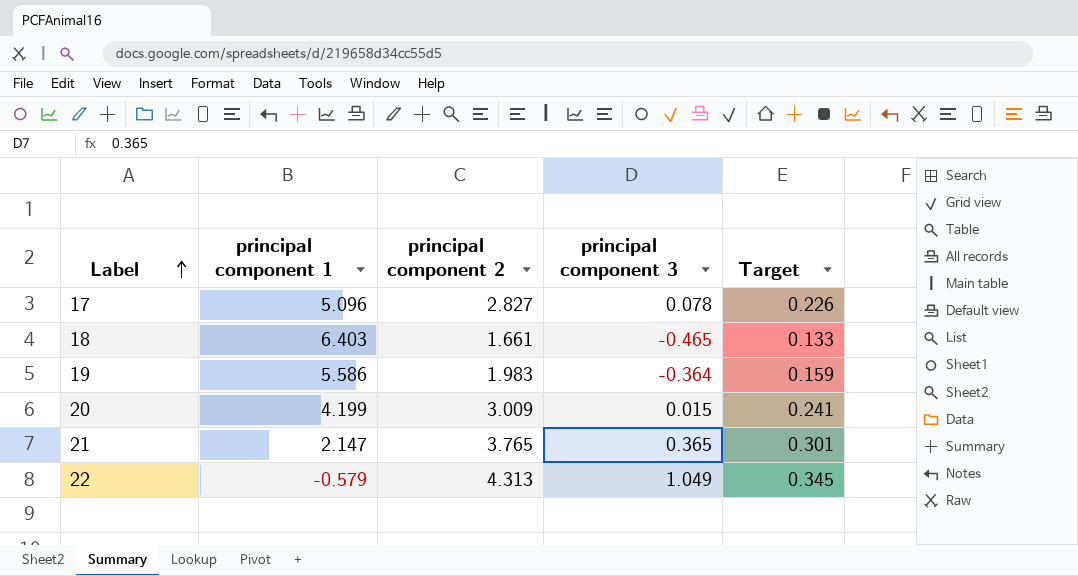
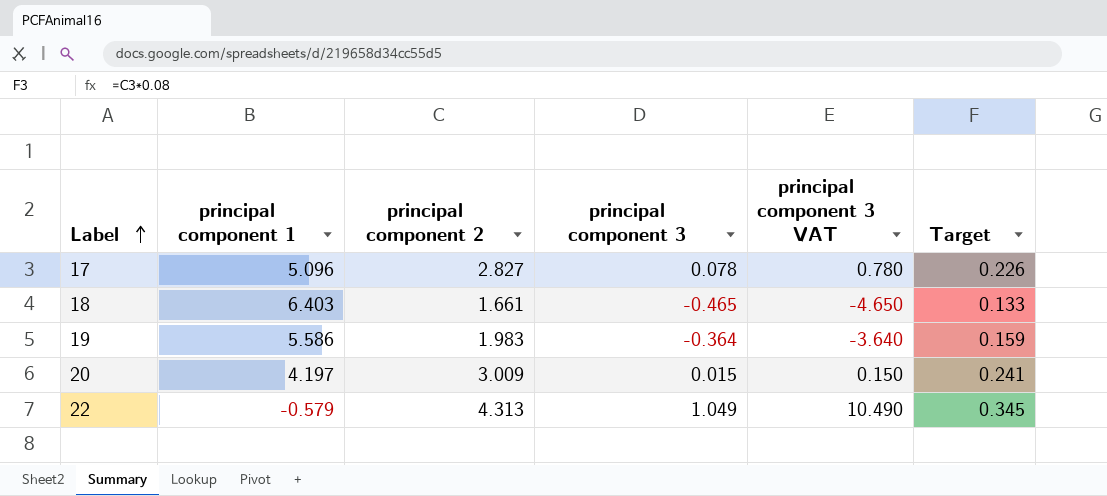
column principal component 3 VAT | formula: none -> [principal component 3] * 10
row 21: 2.147 | 3.765 | 0.365 | 0.301 -> none
20 | principal component 1: 4.199 -> 4.197

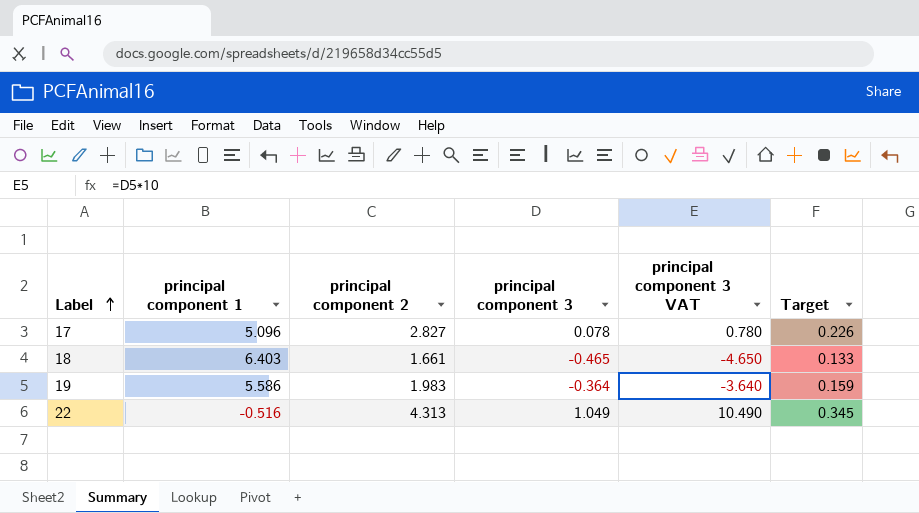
row 20: 4.197 | 3.009 | 0.015 | 0.150 | 0.241 -> none
22 | principal component 1: -0.579 -> -0.516

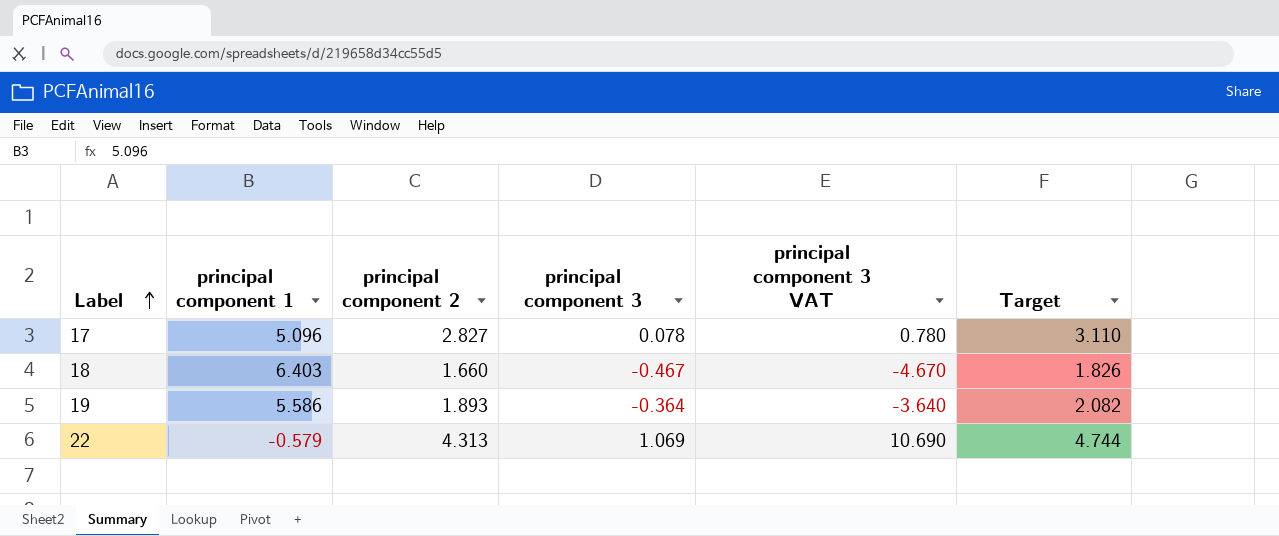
column Target | formula: [principal component 2] * 0.08 -> [principal component 2] * 1.1
18 | principal component 2: 1.661 -> 1.660
18 | principal component 3: -0.465 -> -0.467
18 | principal component 3 VAT: -4.650 -> -4.670
19 | principal component 2: 1.983 -> 1.893
22 | principal component 1: -0.516 -> -0.579
22 | principal component 3: 1.049 -> 1.069
22 | principal component 3 VAT: 10.490 -> 10.690

